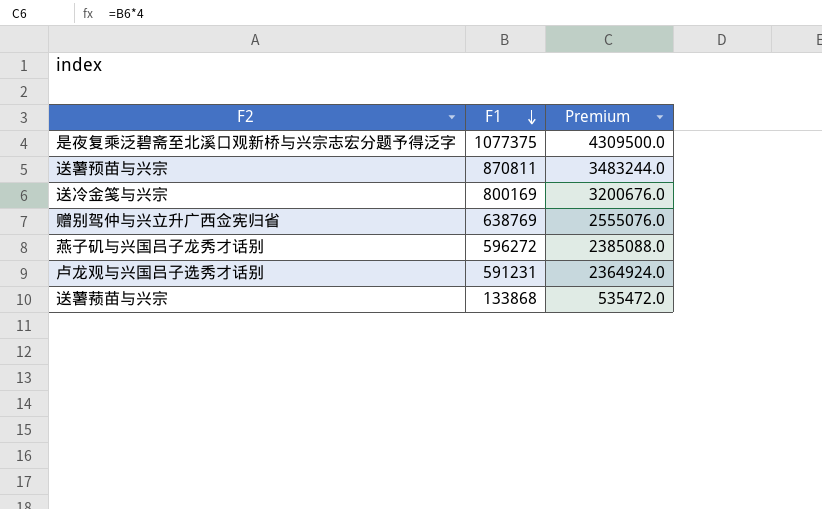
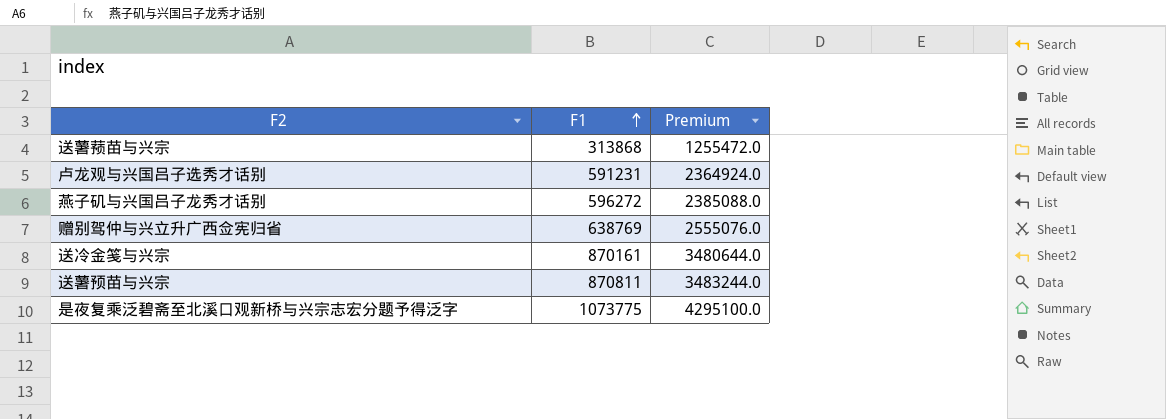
row order: F1 descending -> F1 ascending
送薯蓣苗与兴宗 | F1: 133868 -> 313868
送薯蓣苗与兴宗 | Premium: 535472.0 -> 1255472.0
送冷金笺与兴宗 | F1: 800169 -> 870161
送冷金笺与兴宗 | Premium: 3200676.0 -> 3480644.0
是夜复乘泛碧斋至北溪口观新桥与兴宗志宏分题予得泛字 | F1: 1077375 -> 1073775
是夜复乘泛碧斋至北溪口观新桥与兴宗志宏分题予得泛字 | Premium: 4309500.0 -> 4295100.0

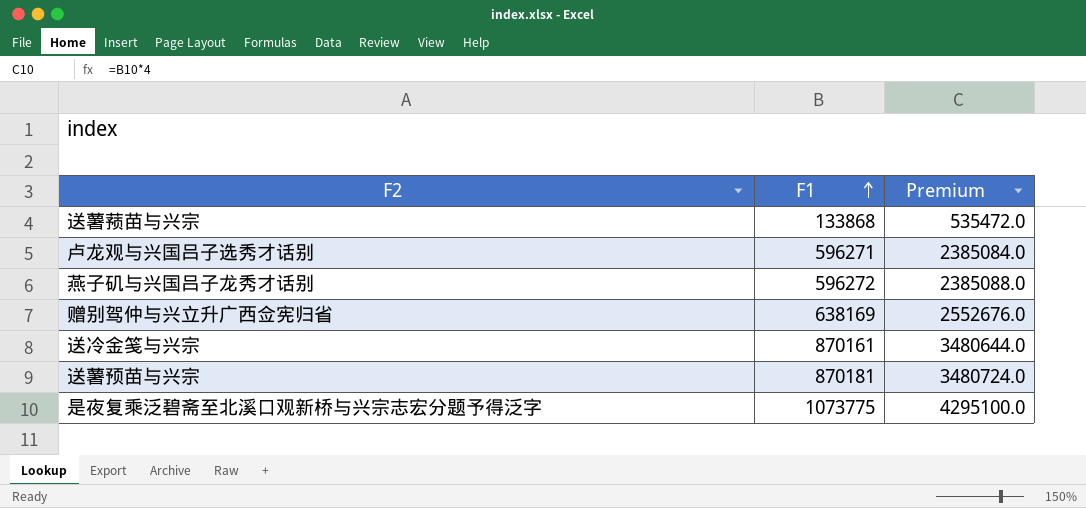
送薯蓣苗与兴宗 | F1: 313868 -> 133868
送薯蓣苗与兴宗 | Premium: 1255472.0 -> 535472.0
卢龙观与兴国吕子选秀才话别 | F1: 591231 -> 596271
卢龙观与兴国吕子选秀才话别 | Premium: 2364924.0 -> 2385084.0
赠别驾仲与兴立升广西佥宪归省 | F1: 638769 -> 638169
赠别驾仲与兴立升广西佥宪归省 | Premium: 2555076.0 -> 2552676.0
送薯预苗与兴宗 | F1: 870811 -> 870181
送薯预苗与兴宗 | Premium: 3483244.0 -> 3480724.0

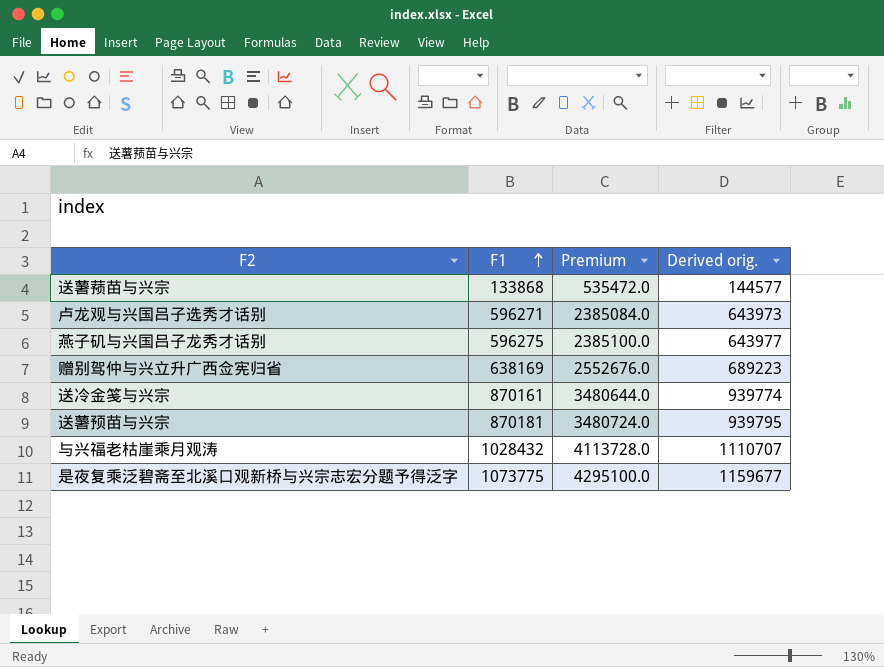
column Derived orig. | formula: none -> [F1] * 1.08
燕子矶与兴国吕子龙秀才话别 | F1: 596272 -> 596275
燕子矶与兴国吕子龙秀才话别 | Premium: 2385088.0 -> 2385100.0
row 与兴福老枯崖乘月观涛: none -> 1028432 | 4113728.0 | 1110707

